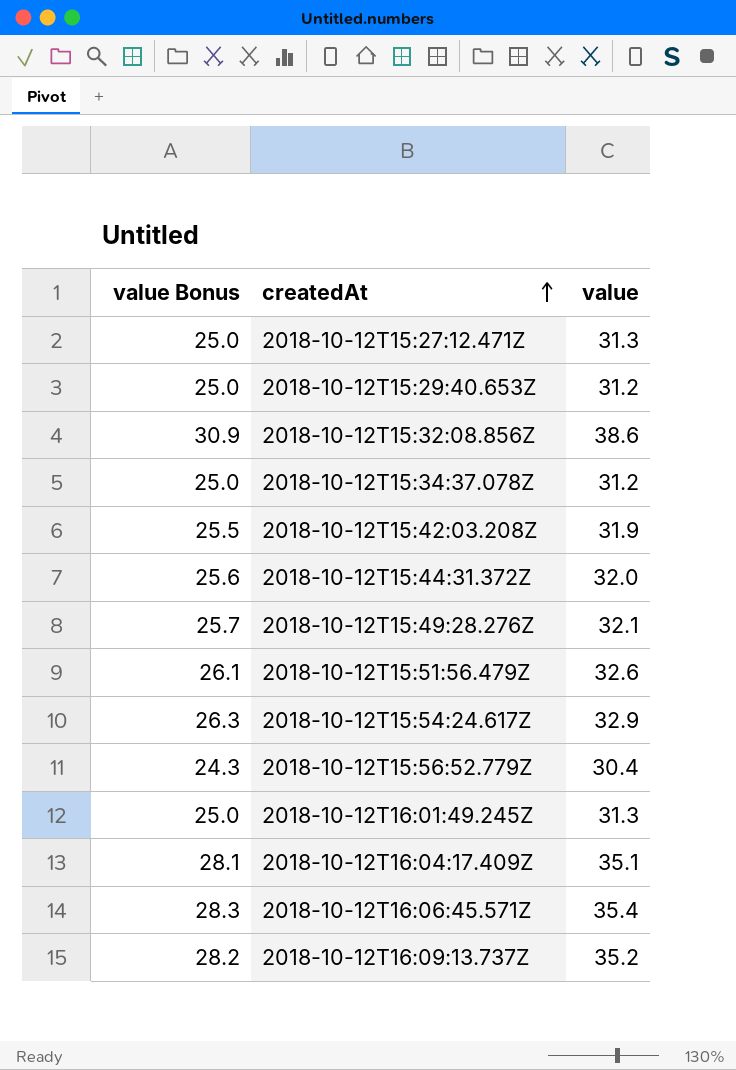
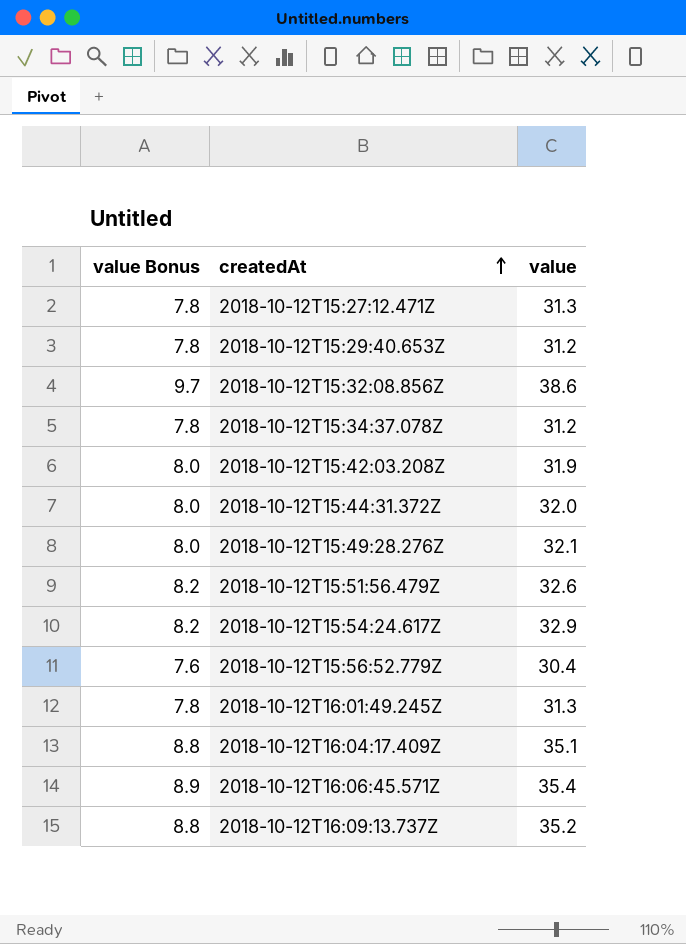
column value Bonus | formula: [value] * 0.8 -> [value] * 0.25

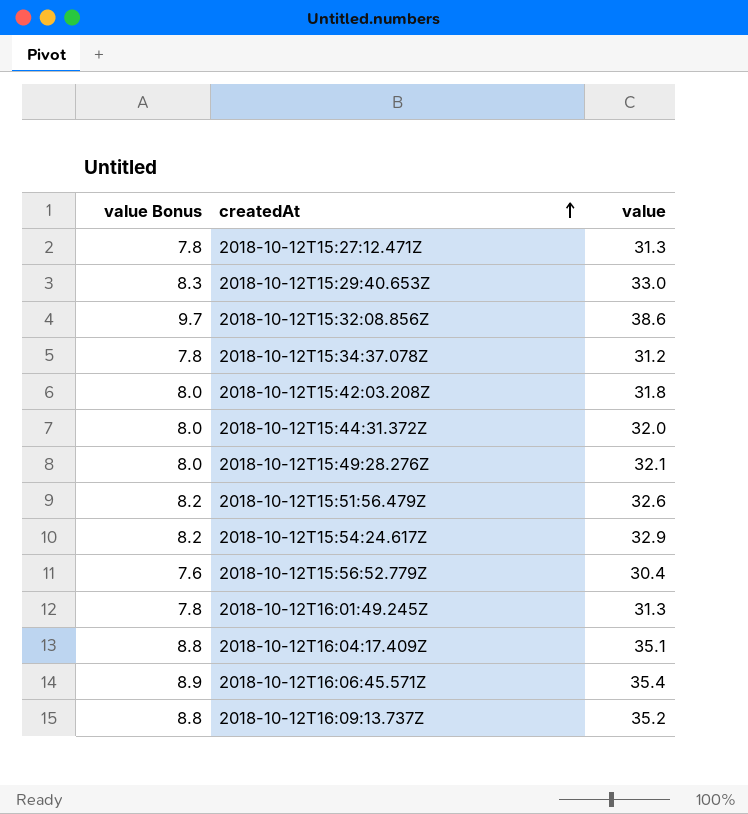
2018-10-12T15:29:40.653Z | value Bonus: 7.8 -> 8.3
2018-10-12T15:29:40.653Z | value: 31.2 -> 33.0
2018-10-12T15:42:03.208Z | value: 31.9 -> 31.8

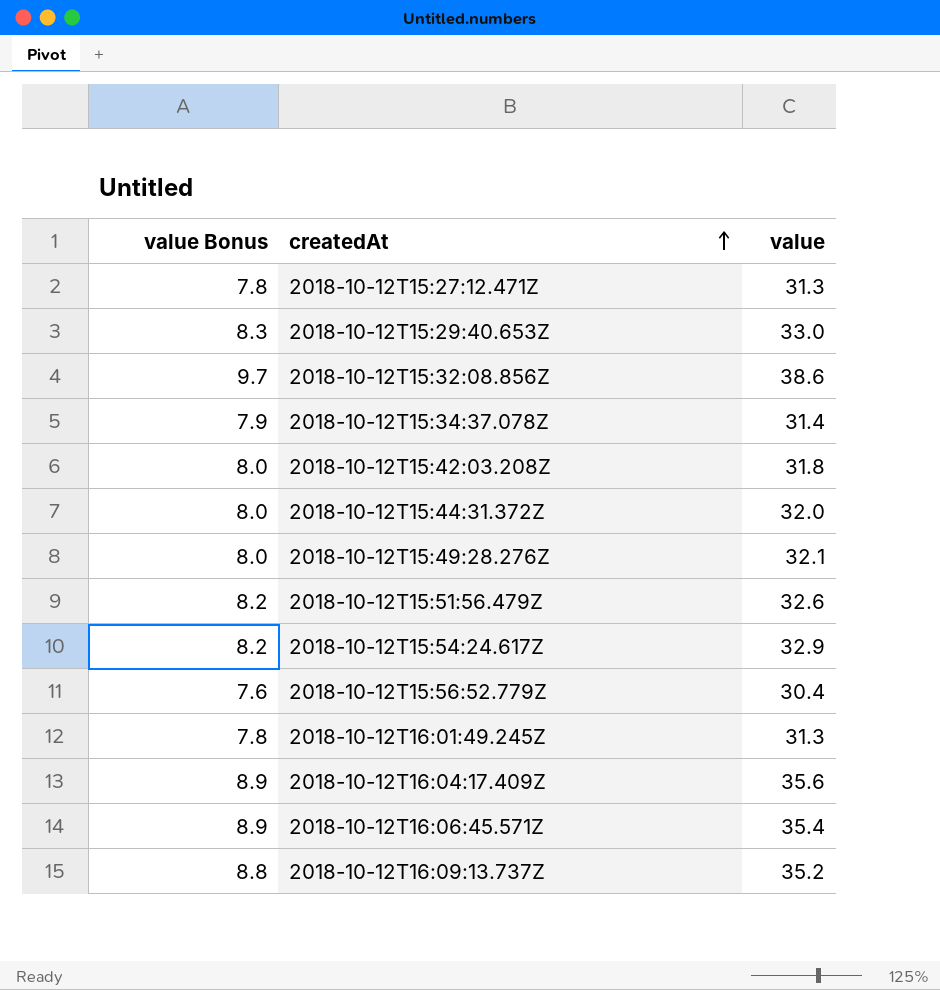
2018-10-12T15:34:37.078Z | value Bonus: 7.8 -> 7.9
2018-10-12T15:34:37.078Z | value: 31.2 -> 31.4
2018-10-12T16:04:17.409Z | value Bonus: 8.8 -> 8.9
2018-10-12T16:04:17.409Z | value: 35.1 -> 35.6

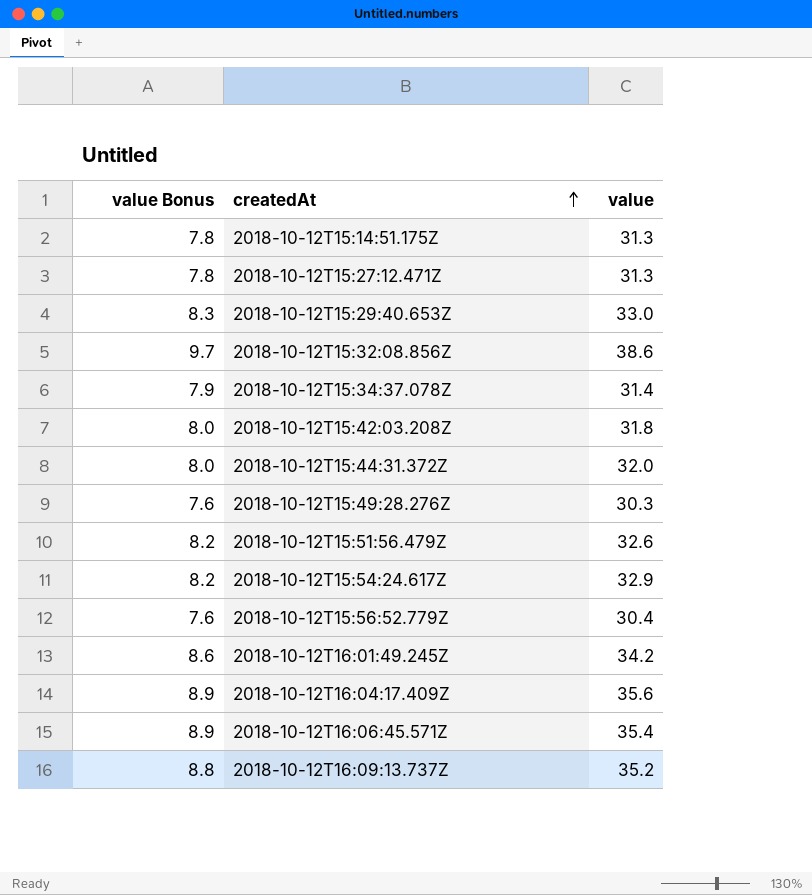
row 2018-10-12T15:14:51.175Z: none -> 7.8 | 31.3
2018-10-12T15:49:28.276Z | value Bonus: 8.0 -> 7.6
2018-10-12T15:49:28.276Z | value: 32.1 -> 30.3
2018-10-12T16:01:49.245Z | value Bonus: 7.8 -> 8.6
2018-10-12T16:01:49.245Z | value: 31.3 -> 34.2

